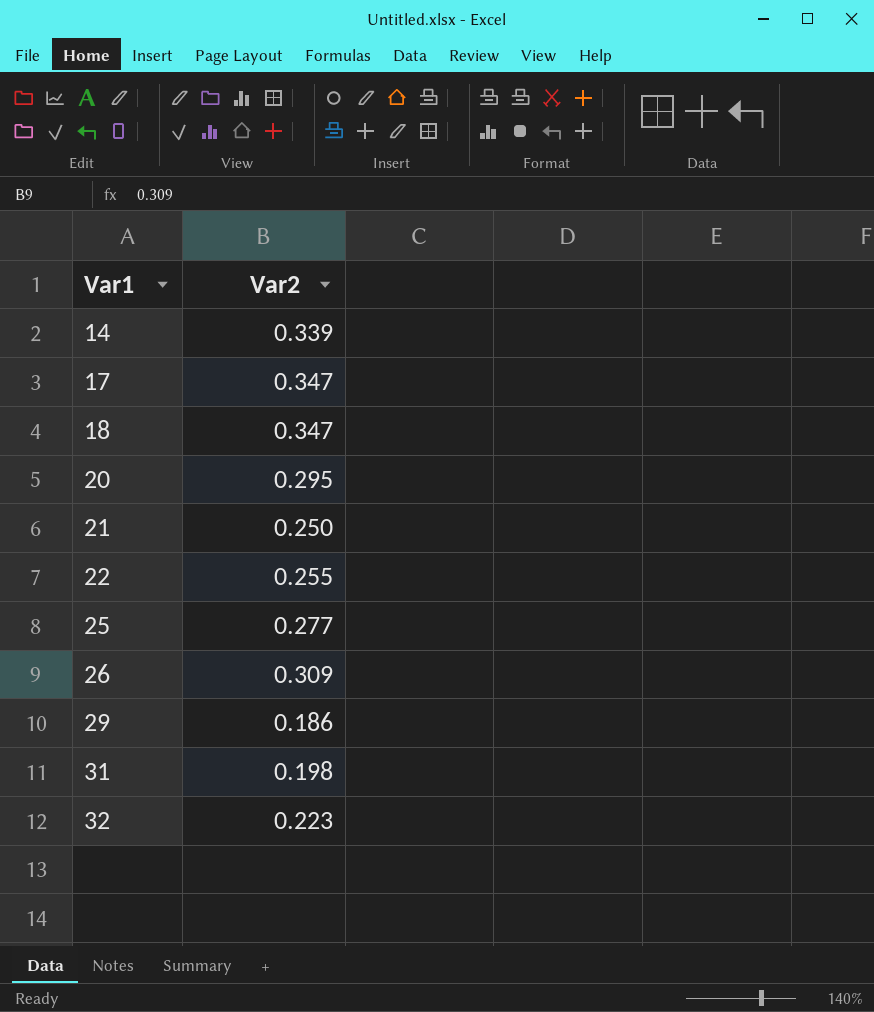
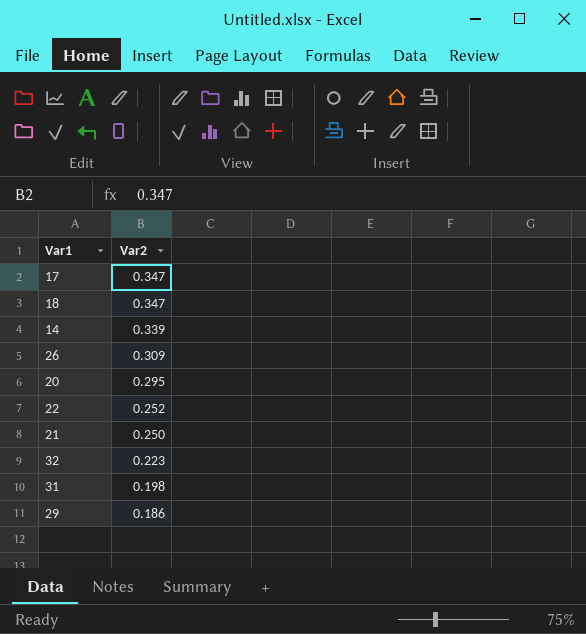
row order: Var1 ascending -> Var2 descending
row 25: 0.277 -> none
22 | Var2: 0.255 -> 0.252

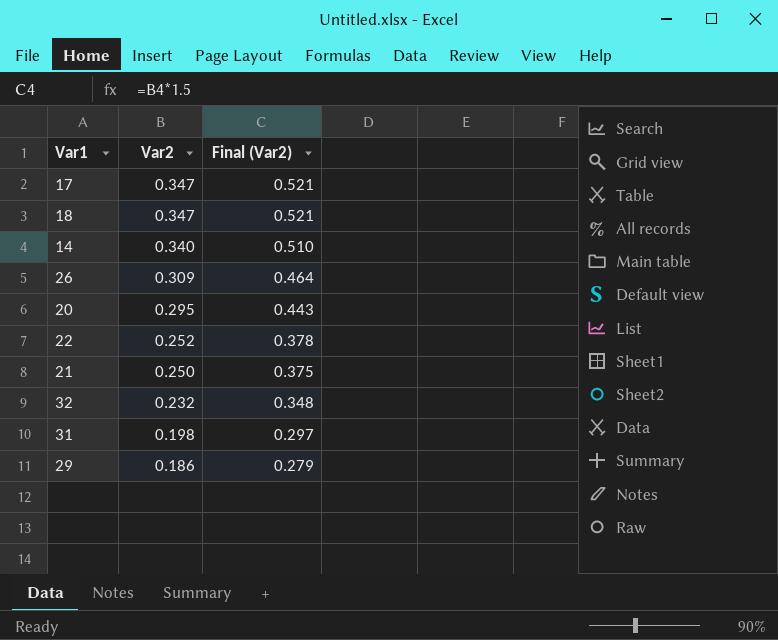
column Final (Var2) | formula: none -> [Var2] * 1.5
14 | Var2: 0.339 -> 0.340
32 | Var2: 0.223 -> 0.232

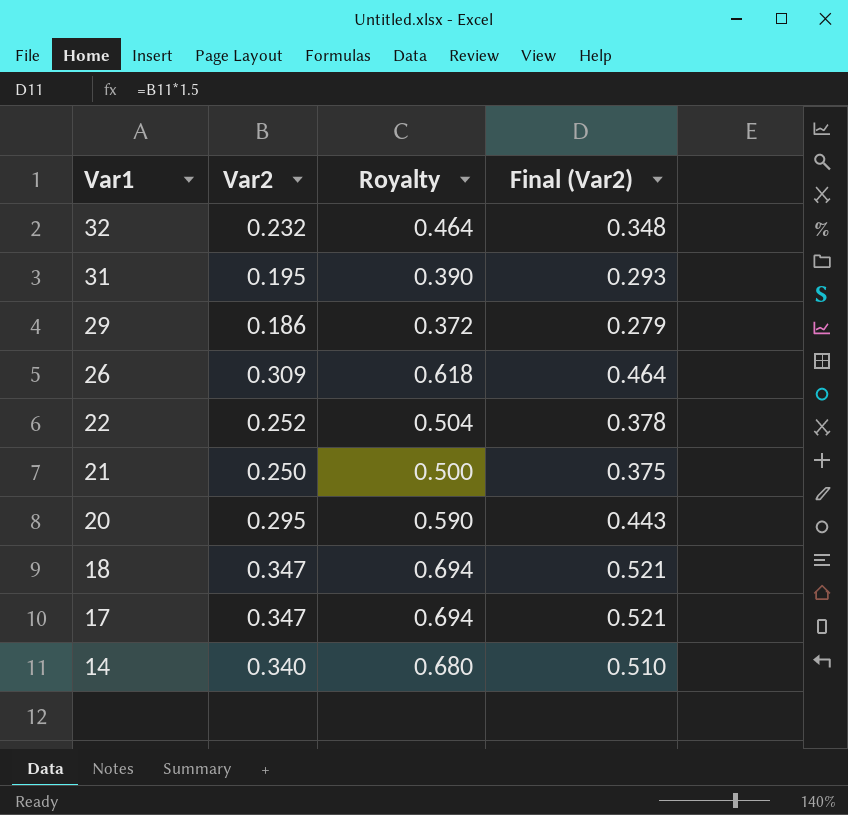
row order: Var2 descending -> Var1 descending
column Royalty | formula: none -> [Var2] * 2
31 | Var2: 0.198 -> 0.195
31 | Final (Var2): 0.297 -> 0.293

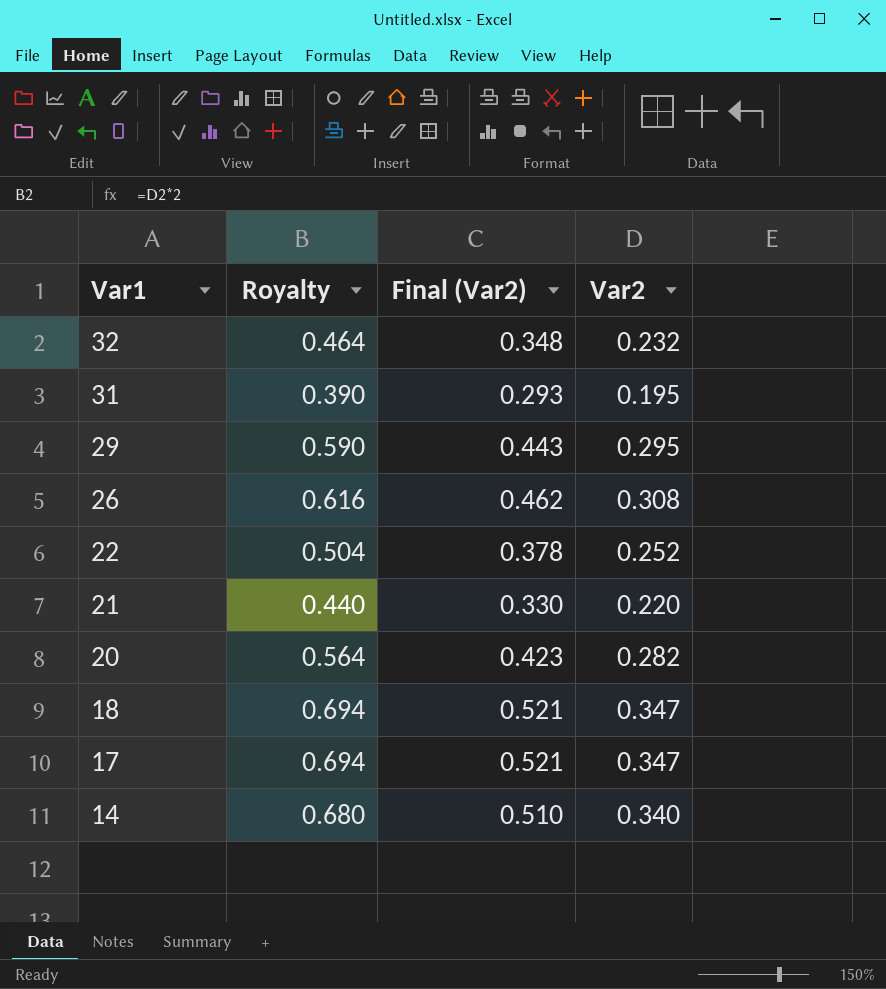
column Var2 | position: 2 -> 4
29 | Royalty: 0.372 -> 0.590
29 | Final (Var2): 0.279 -> 0.443
29 | Var2: 0.186 -> 0.295
26 | Royalty: 0.618 -> 0.616
26 | Final (Var2): 0.464 -> 0.462
26 | Var2: 0.309 -> 0.308
21 | Royalty: 0.500 -> 0.440
21 | Final (Var2): 0.375 -> 0.330
21 | Var2: 0.250 -> 0.220
20 | Royalty: 0.590 -> 0.564
20 | Final (Var2): 0.443 -> 0.423
20 | Var2: 0.295 -> 0.282

